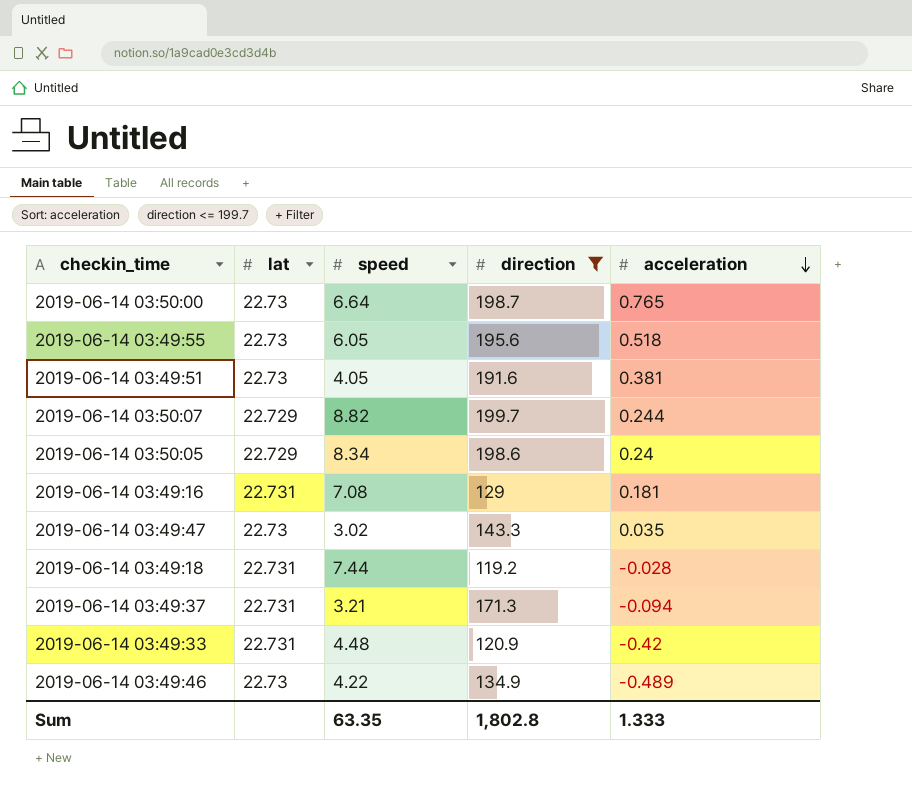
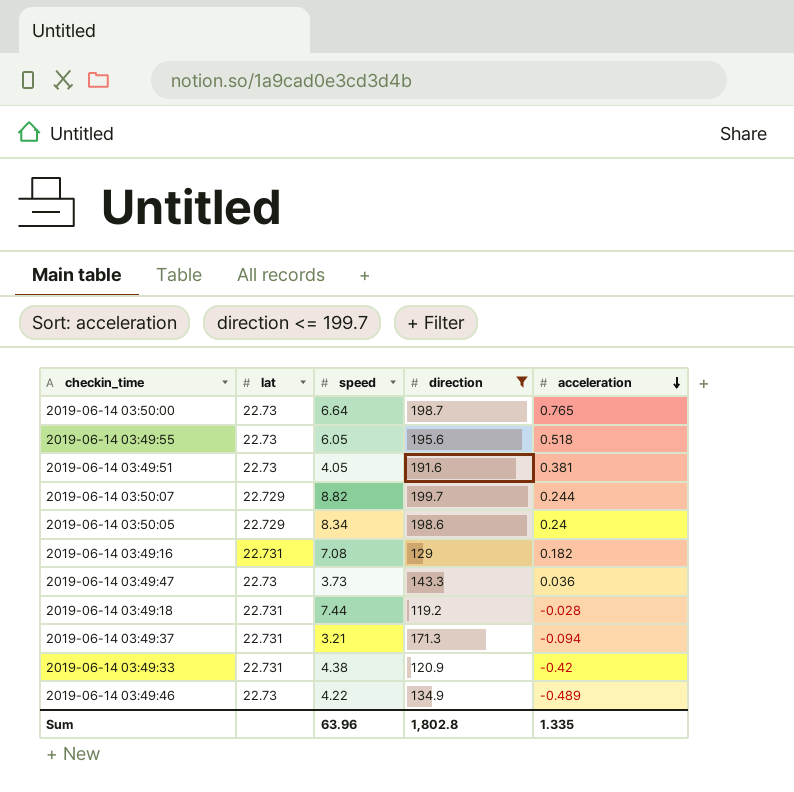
2019-06-14 03:49:16 | acceleration: 0.181 -> 0.182
2019-06-14 03:49:47 | speed: 3.02 -> 3.73
2019-06-14 03:49:47 | acceleration: 0.035 -> 0.036
2019-06-14 03:49:33 | speed: 4.48 -> 4.38
Sum | speed: 63.35 -> 63.96
Sum | acceleration: 1.333 -> 1.335

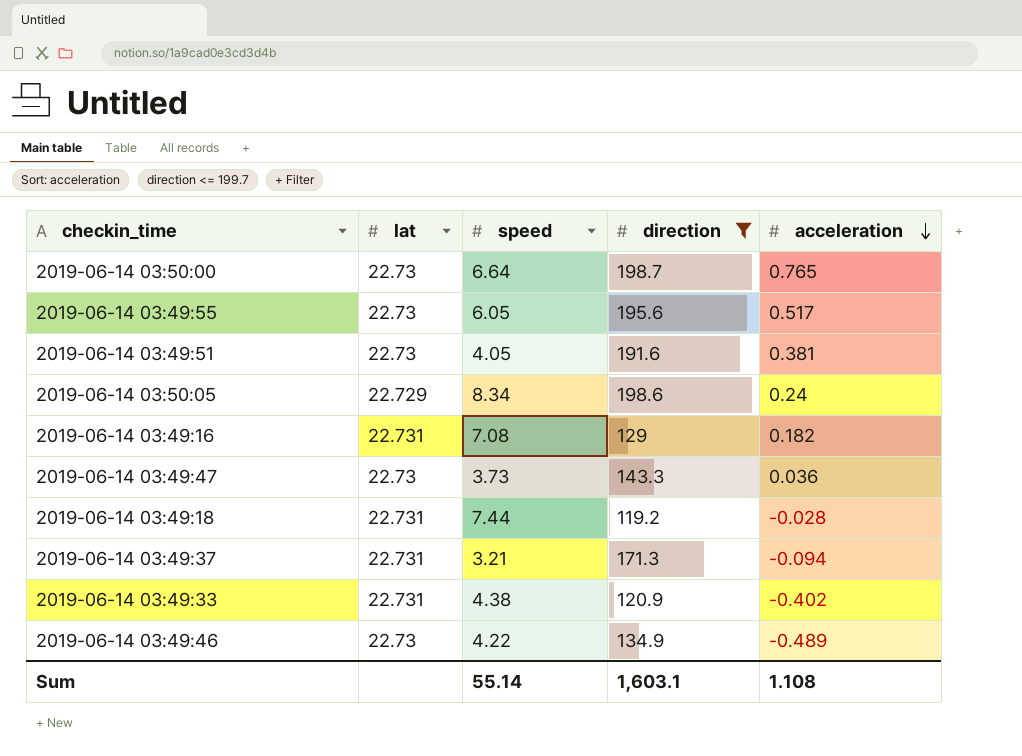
row 2019-06-14 03:50:07: 22.729 | 8.82 | 199.7 | 0.244 -> none
2019-06-14 03:49:55 | acceleration: 0.518 -> 0.517
2019-06-14 03:49:33 | acceleration: -0.42 -> -0.402
Sum | speed: 63.96 -> 55.14
Sum | direction: 1,802.8 -> 1,603.1
Sum | acceleration: 1.335 -> 1.108

